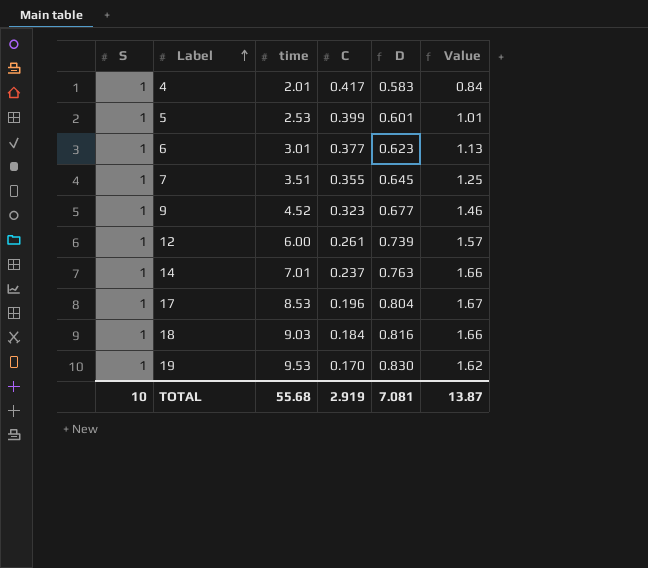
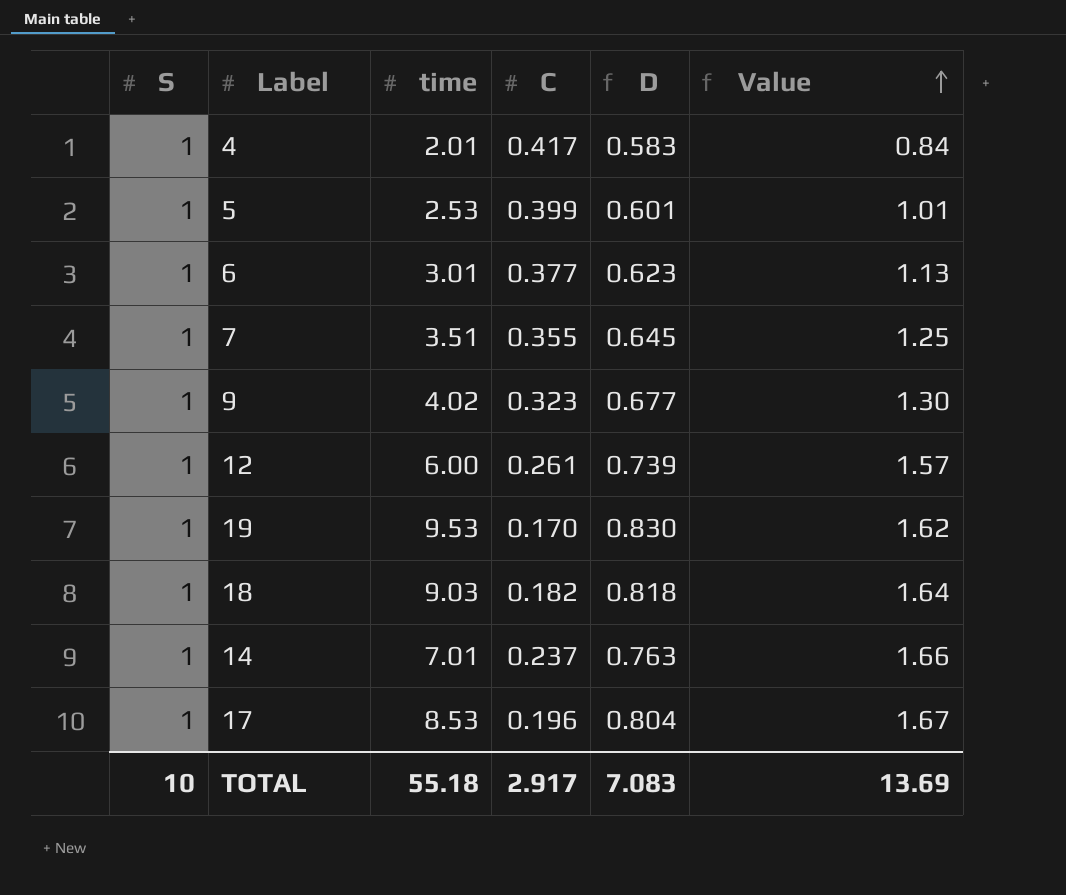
row order: Label ascending -> Value ascending
9 | time: 4.52 -> 4.02
9 | Value: 1.46 -> 1.30
18 | C: 0.184 -> 0.182
18 | D: 0.816 -> 0.818
18 | Value: 1.66 -> 1.64
TOTAL | time: 55.68 -> 55.18
TOTAL | C: 2.919 -> 2.917
TOTAL | D: 7.081 -> 7.083
TOTAL | Value: 13.87 -> 13.69

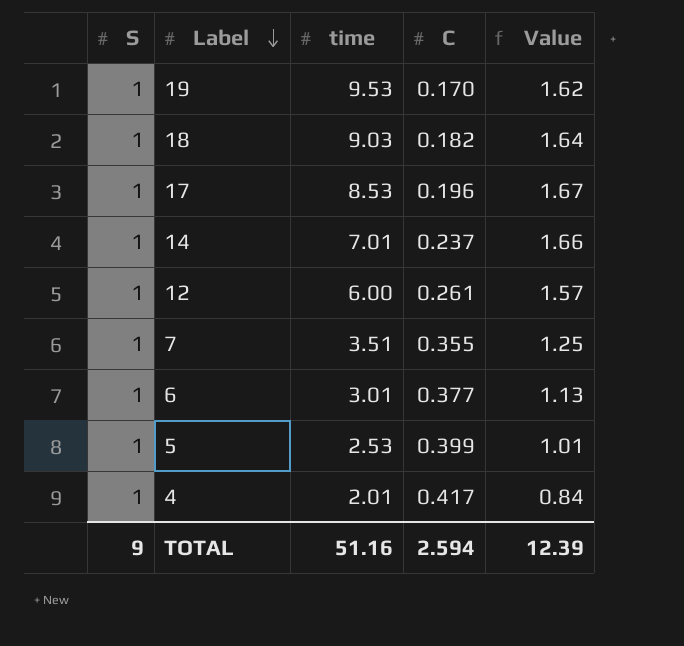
row order: Value ascending -> Label descending
column D | formula: [S] - [C] -> none
row 9: 1 | 4.02 | 0.323 | 0.677 | 1.30 -> none
TOTAL | S: 10 -> 9
TOTAL | time: 55.18 -> 51.16
TOTAL | C: 2.917 -> 2.594
TOTAL | Value: 13.69 -> 12.39

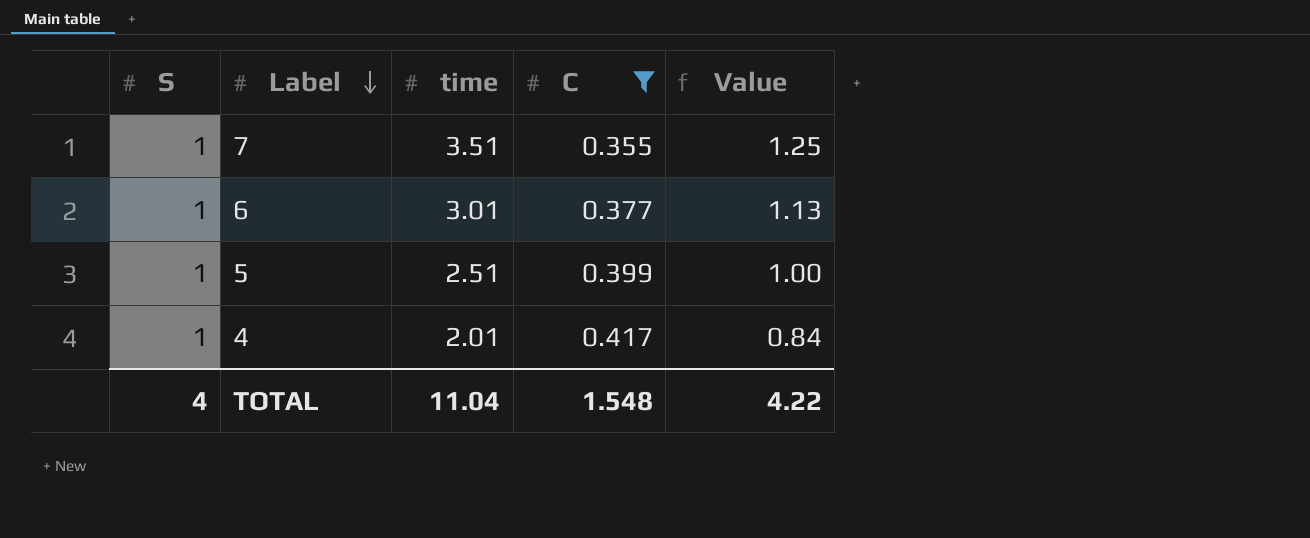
filter: none -> C >= 0.355
5 | time: 2.53 -> 2.51
5 | Value: 1.01 -> 1.00
TOTAL | S: 9 -> 4
TOTAL | time: 51.16 -> 11.04
TOTAL | C: 2.594 -> 1.548
TOTAL | Value: 12.39 -> 4.22

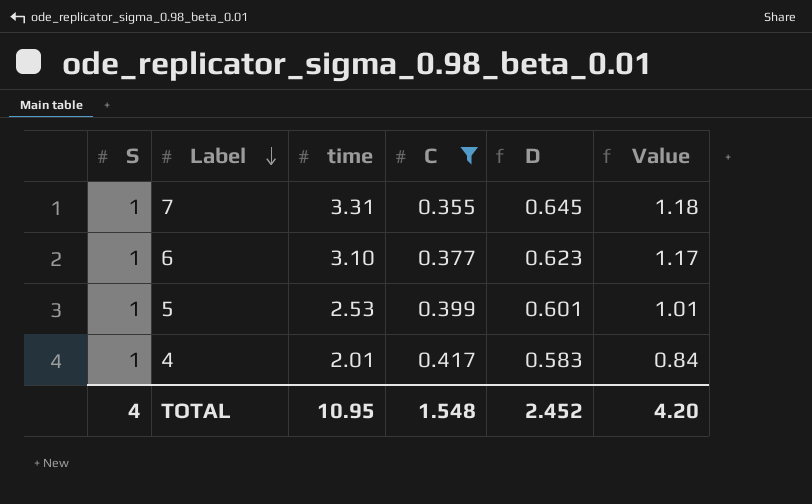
column D | formula: none -> [S] - [C]
7 | time: 3.51 -> 3.31
7 | Value: 1.25 -> 1.18
6 | time: 3.01 -> 3.10
6 | Value: 1.13 -> 1.17
5 | time: 2.51 -> 2.53
5 | Value: 1.00 -> 1.01
TOTAL | time: 11.04 -> 10.95
TOTAL | Value: 4.22 -> 4.20

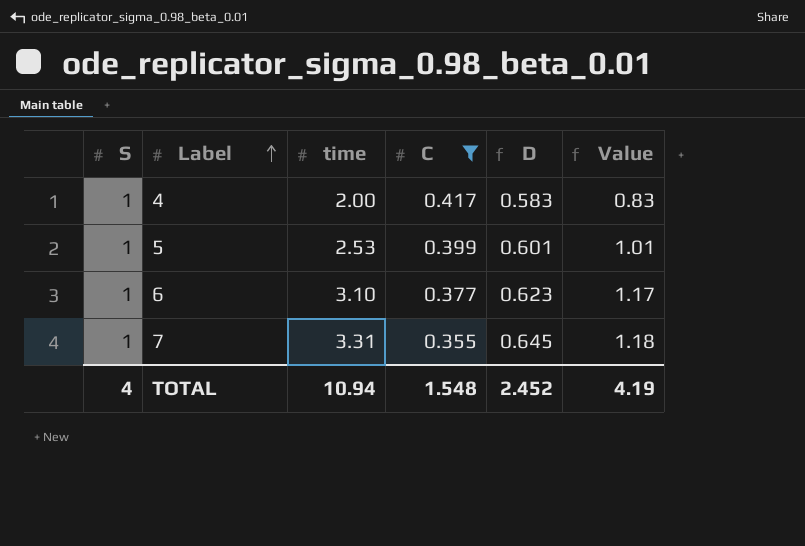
row order: Label descending -> Label ascending
4 | time: 2.01 -> 2.00
4 | Value: 0.84 -> 0.83
TOTAL | time: 10.95 -> 10.94
TOTAL | Value: 4.20 -> 4.19

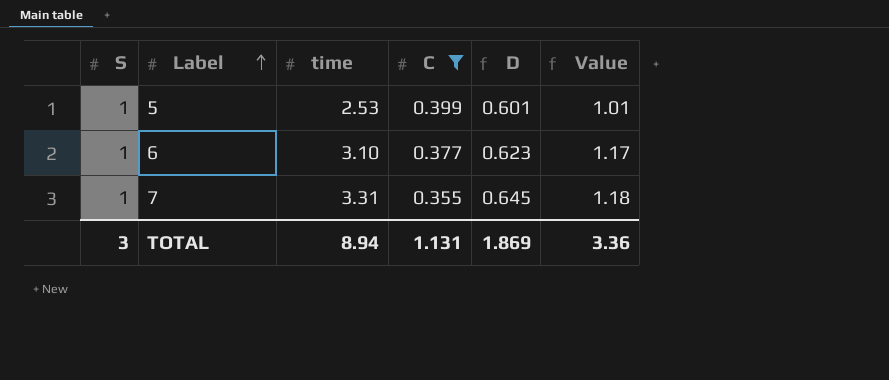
row 4: 1 | 2.00 | 0.417 | 0.583 | 0.83 -> none
TOTAL | S: 4 -> 3
TOTAL | time: 10.94 -> 8.94
TOTAL | C: 1.548 -> 1.131
TOTAL | D: 2.452 -> 1.869
TOTAL | Value: 4.19 -> 3.36

